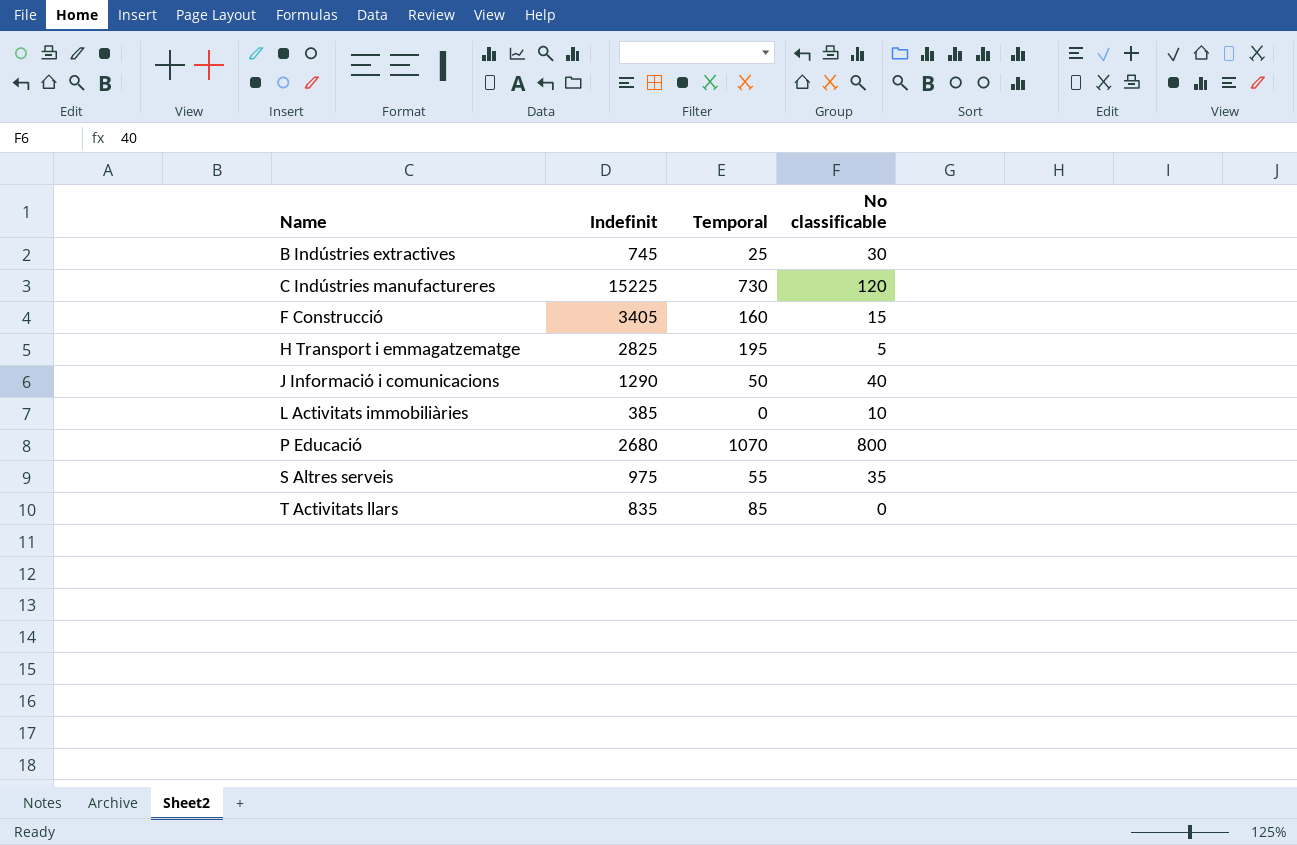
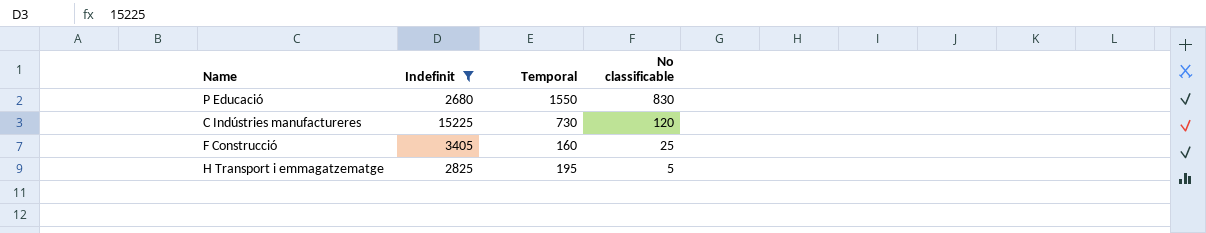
filter: none -> Indefinit >= 2680
row order: Name ascending -> No classificable descending
P Educació | Temporal: 1070 -> 1550
P Educació | No classificable: 800 -> 830
F Construcció | No classificable: 15 -> 25

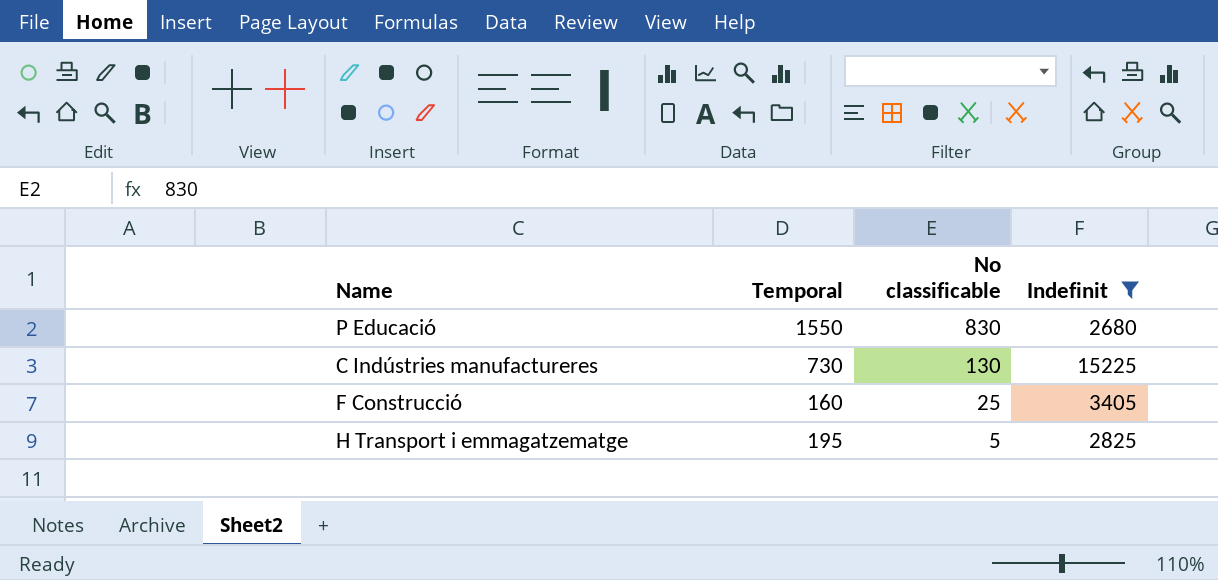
column Indefinit | position: 2 -> 4
C Indústries manufactureres | No classificable: 120 -> 130

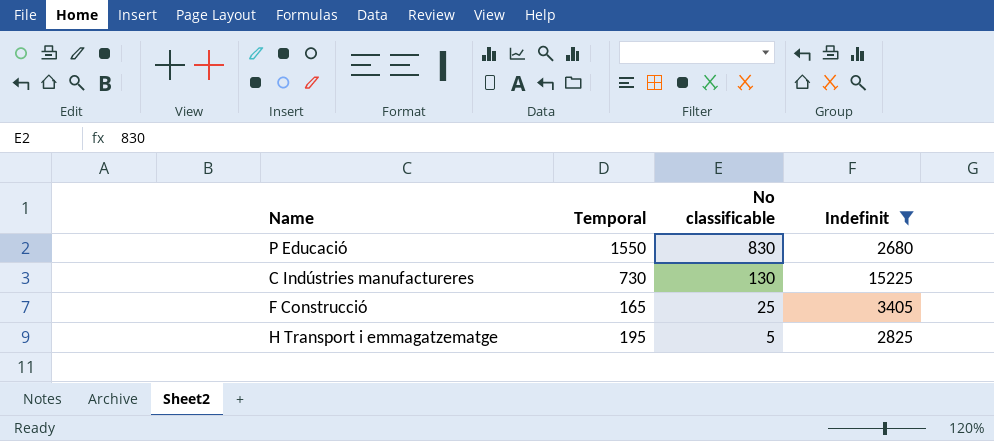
F Construcció | Temporal: 160 -> 165

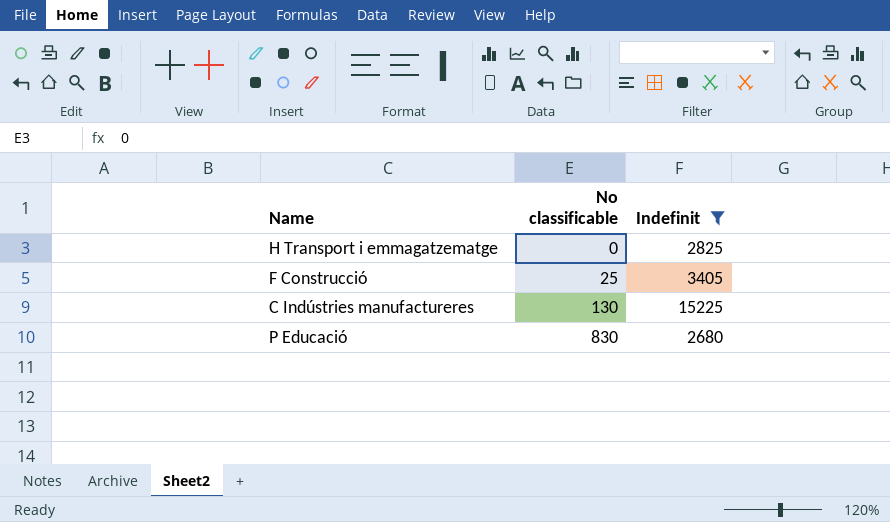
row order: No classificable descending -> No classificable ascending
column Temporal | position: 2 -> none
H Transport i emmagatzematge | No classificable: 5 -> 0

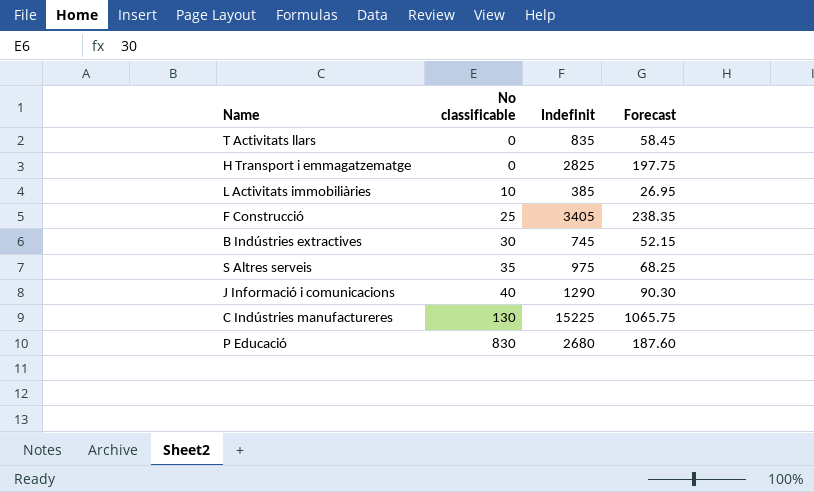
filter: Indefinit >= 2680 -> none
column Forecast | formula: none -> [Indefinit] * 0.07

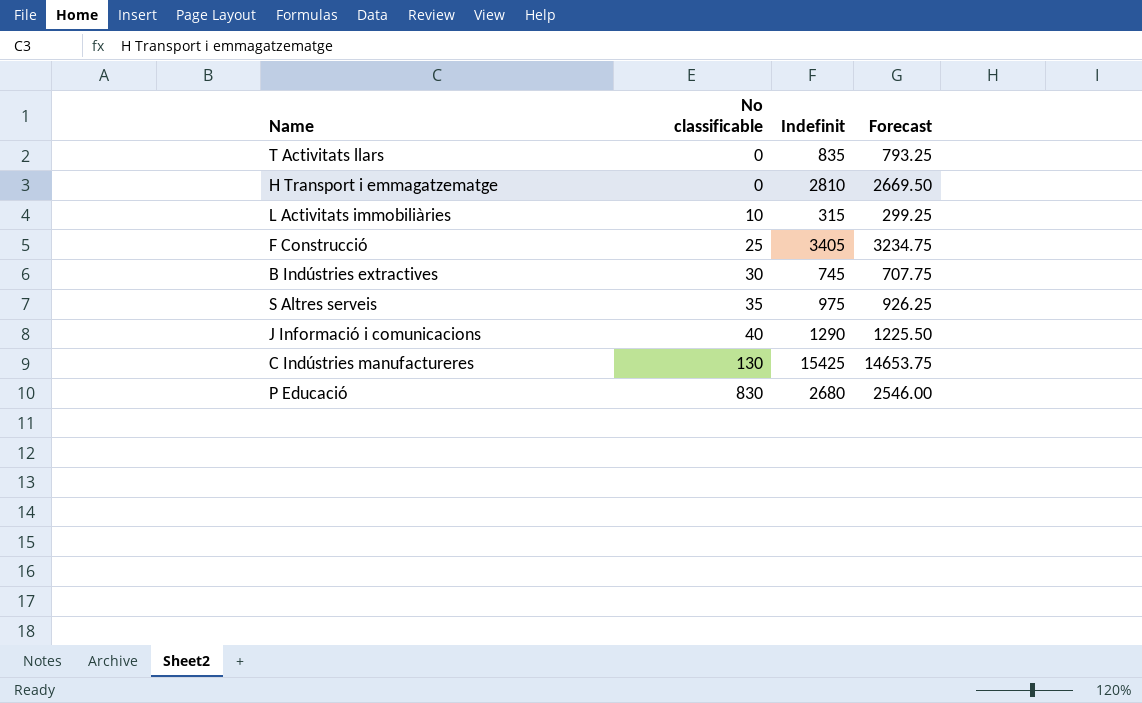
column Forecast | formula: [Indefinit] * 0.07 -> [Indefinit] * 0.95
H Transport i emmagatzematge | Indefinit: 2825 -> 2810
L Activitats immobiliàries | Indefinit: 385 -> 315
C Indústries manufactureres | Indefinit: 15225 -> 15425

